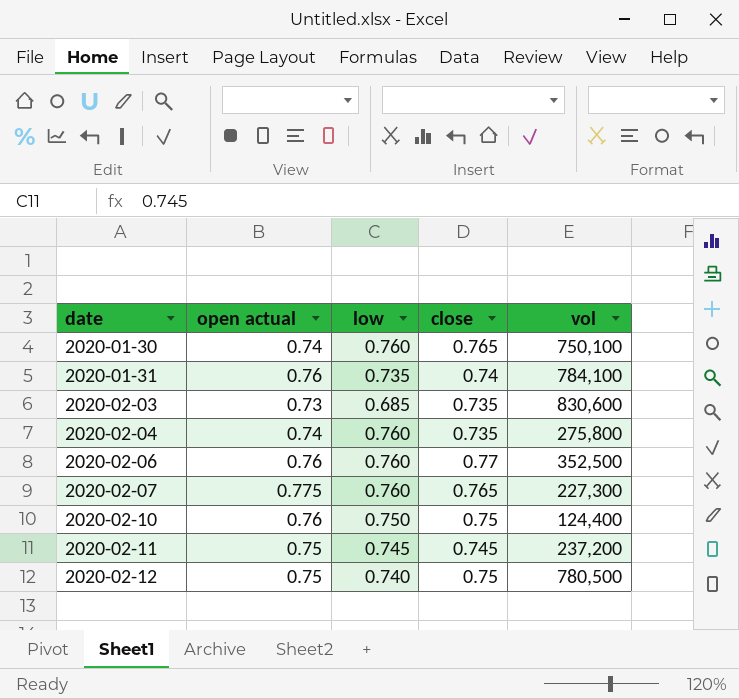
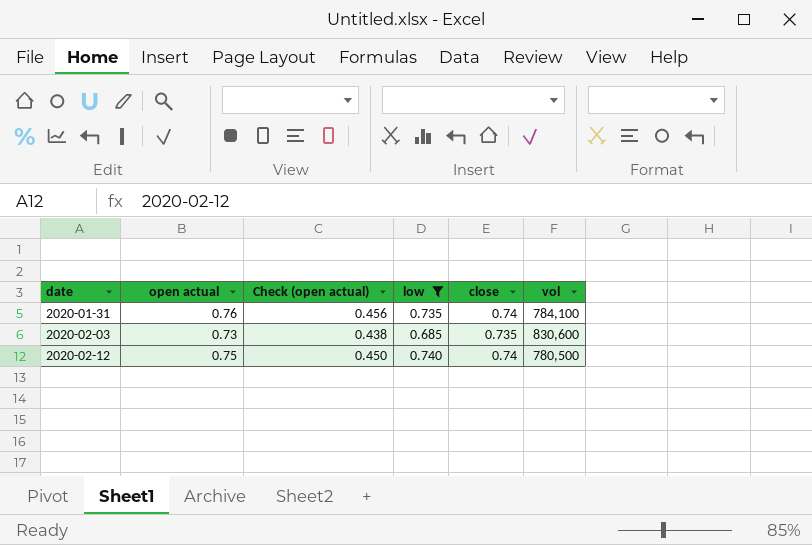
filter: none -> low <= 0.740
column Check (open actual) | formula: none -> [open actual] * 0.6
2020-02-12 | close: 0.75 -> 0.74

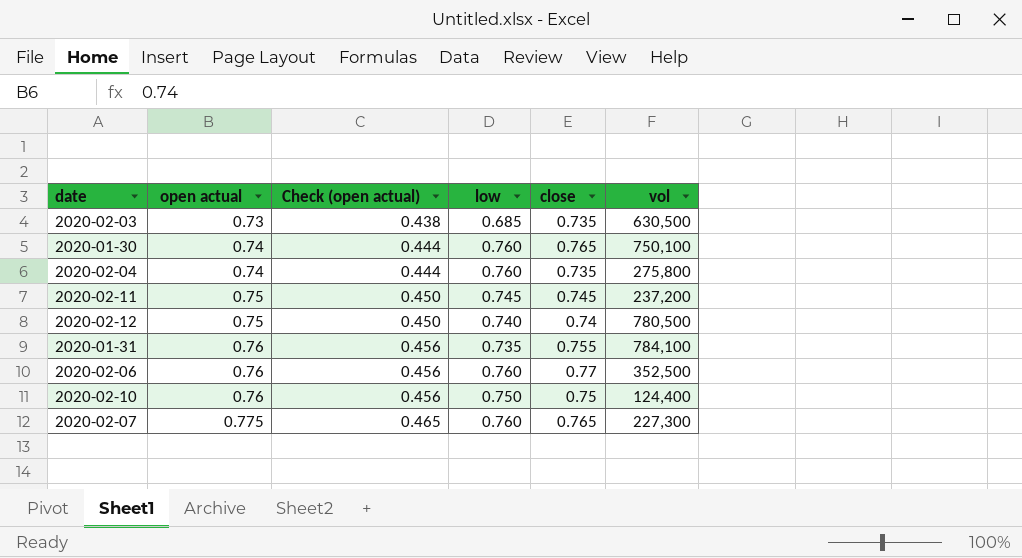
filter: low <= 0.740 -> none
row order: date ascending -> open actual ascending
2020-02-03 | vol: 830,600 -> 630,500
2020-01-31 | close: 0.74 -> 0.755

